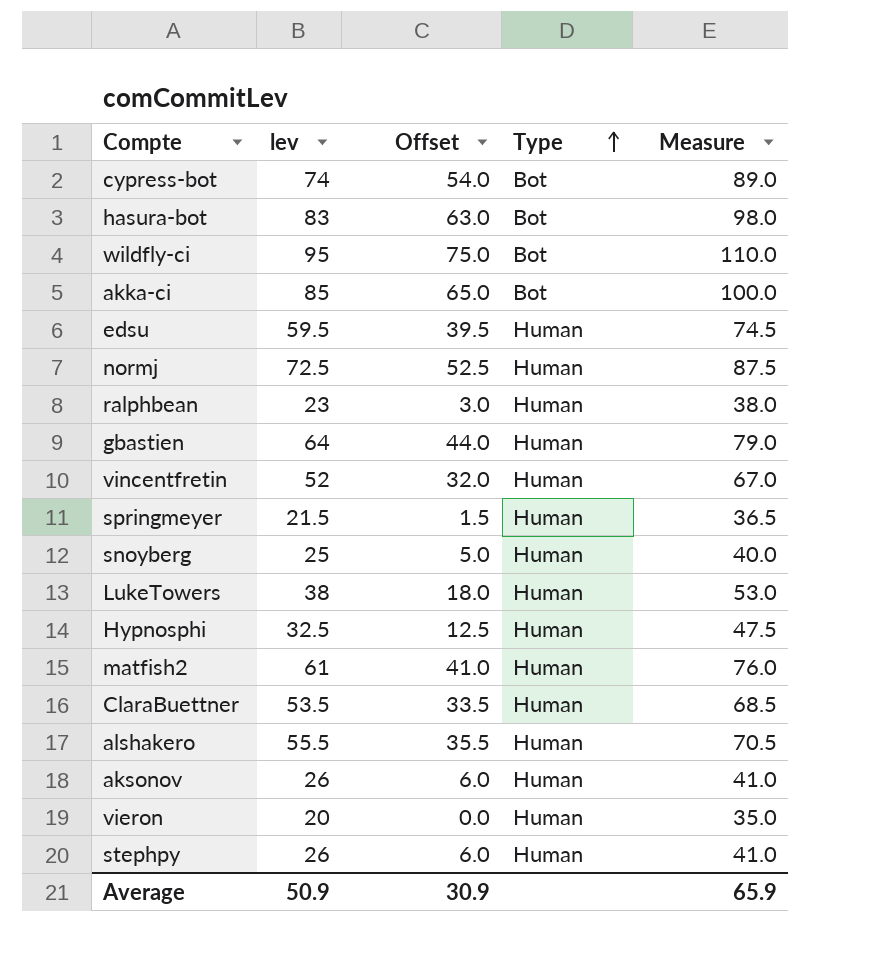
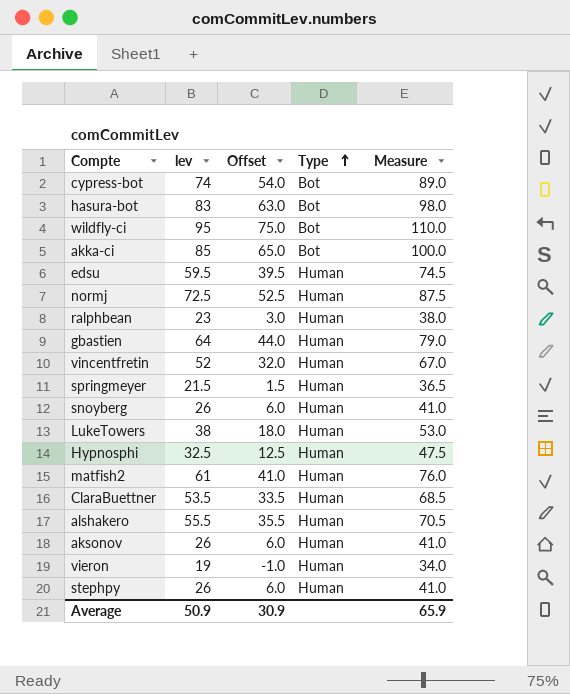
snoyberg | lev: 25 -> 26
snoyberg | Offset: 5.0 -> 6.0
snoyberg | Measure: 40.0 -> 41.0
vieron | lev: 20 -> 19
vieron | Offset: 0.0 -> -1.0
vieron | Measure: 35.0 -> 34.0

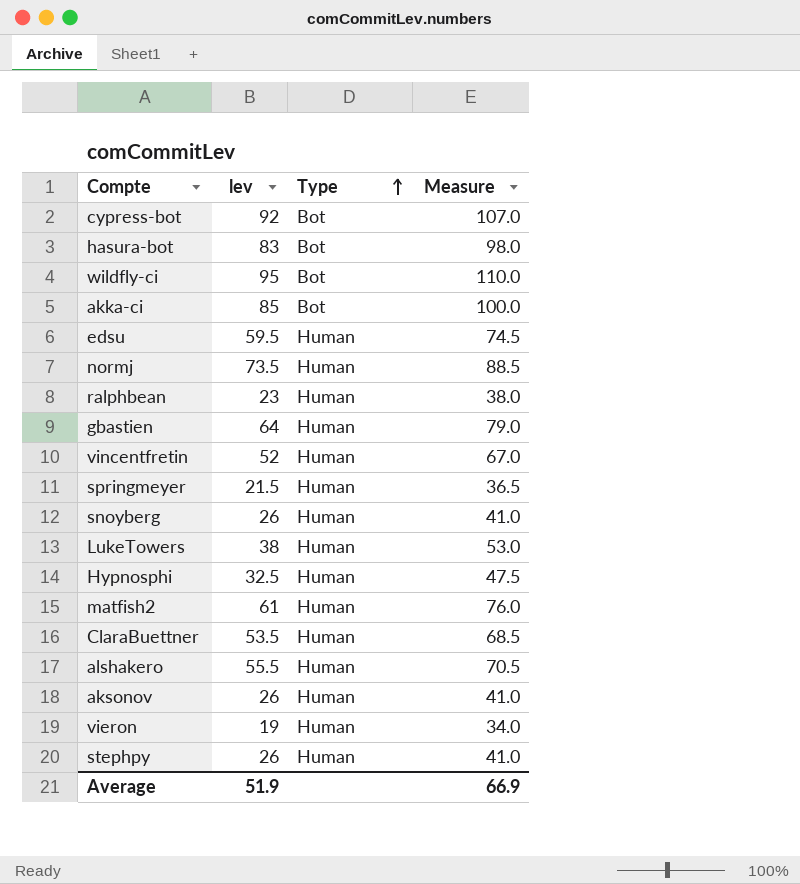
column Offset | formula: [lev] - 20 -> none
cypress-bot | lev: 74 -> 92
cypress-bot | Measure: 89.0 -> 107.0
normj | lev: 72.5 -> 73.5
normj | Measure: 87.5 -> 88.5
Average | lev: 50.9 -> 51.9
Average | Measure: 65.9 -> 66.9

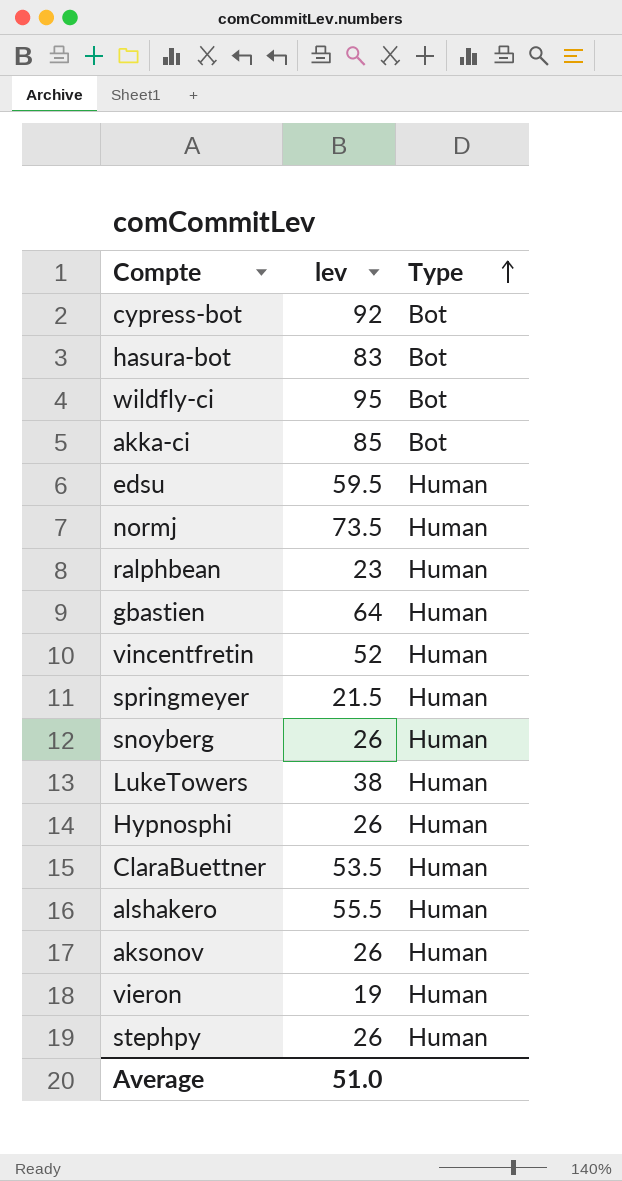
column Measure | formula: [lev] + 15 -> none
row matfish2: 61 | Human | 76.0 -> none
Hypnosphi | lev: 32.5 -> 26
Average | lev: 51.9 -> 51.0

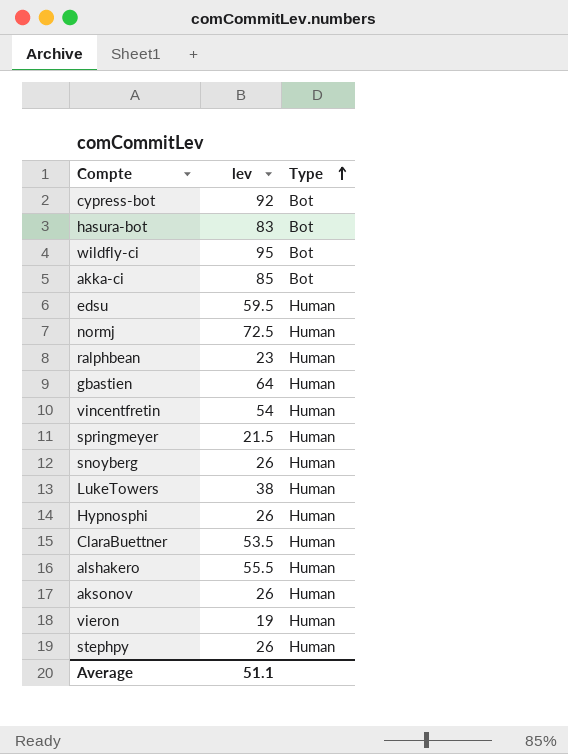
normj | lev: 73.5 -> 72.5
vincentfretin | lev: 52 -> 54
Average | lev: 51.0 -> 51.1

